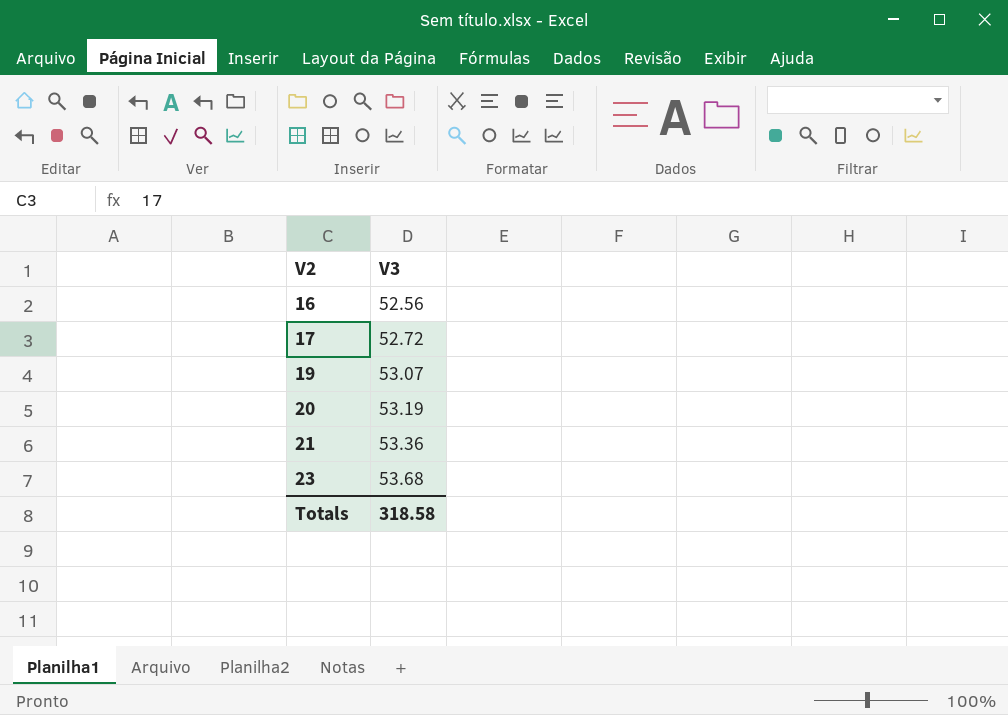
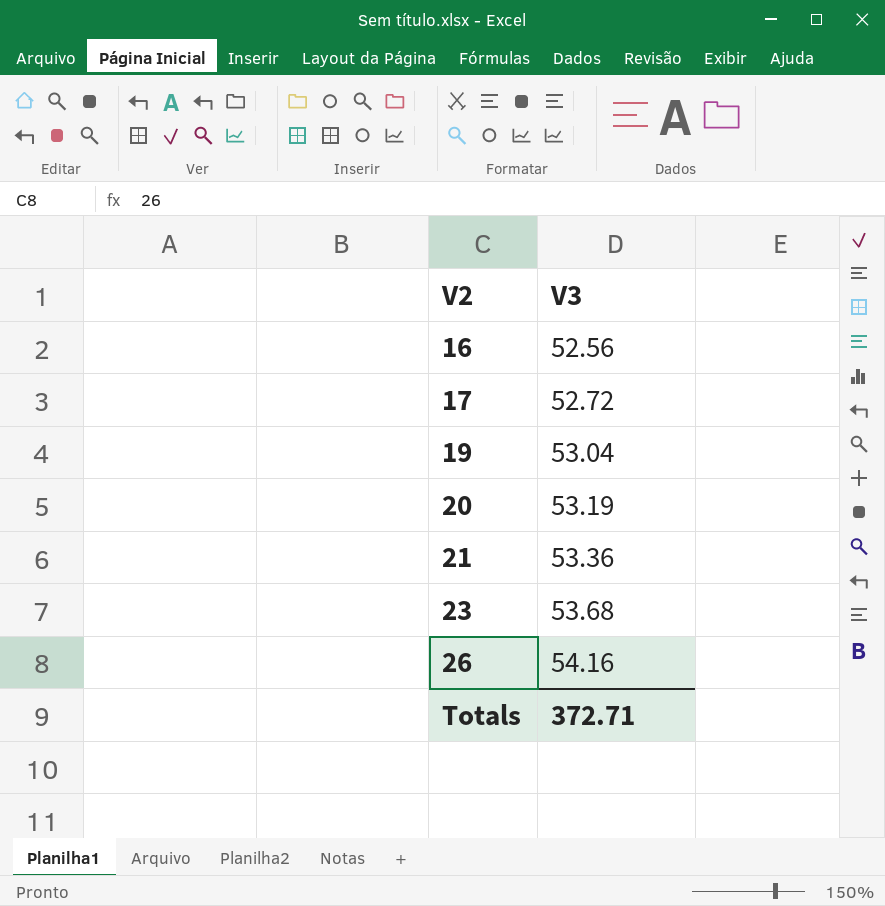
19 | V3: 53.07 -> 53.04
row 26: none -> 54.16
Totals | V3: 318.58 -> 372.71

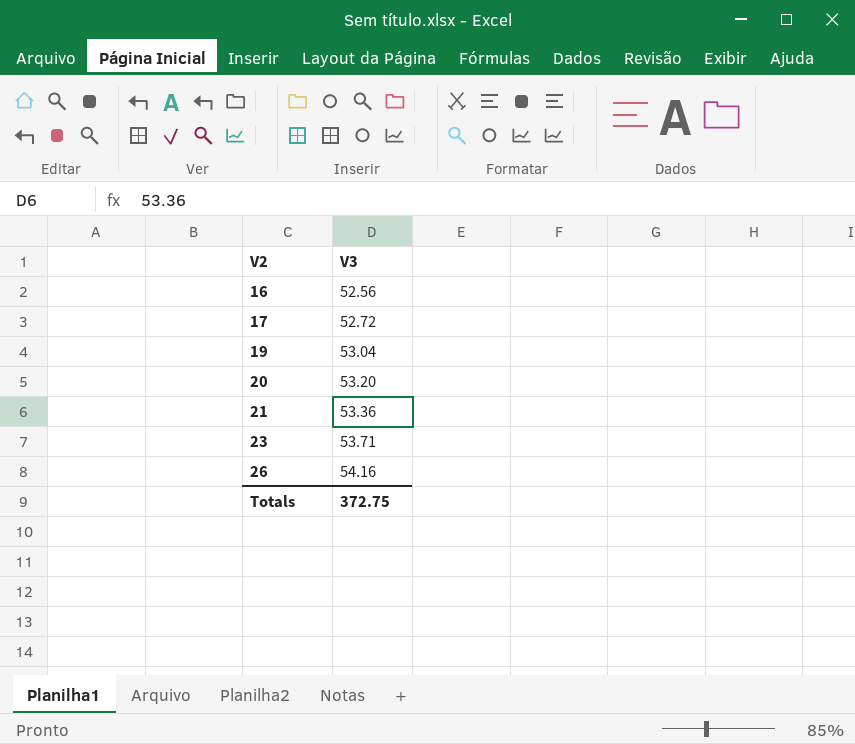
20 | V3: 53.19 -> 53.20
23 | V3: 53.68 -> 53.71
Totals | V3: 372.71 -> 372.75

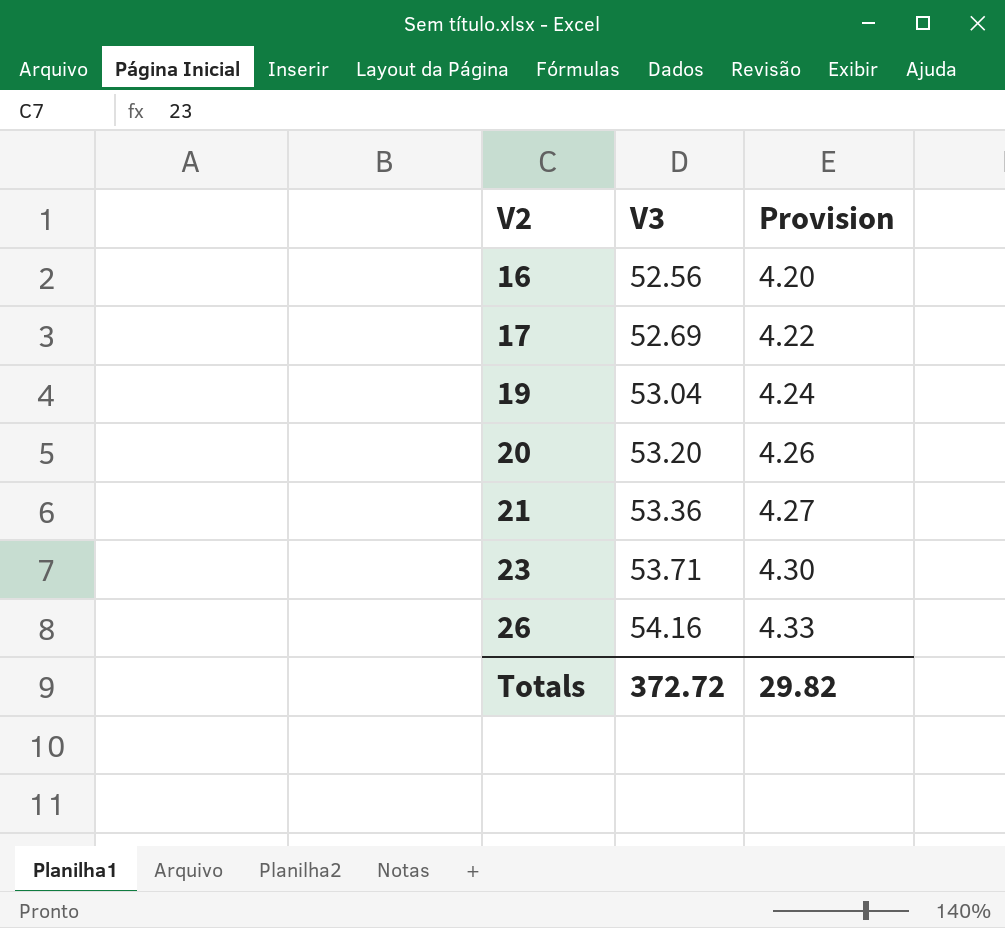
column Provision | formula: none -> [V3] * 0.08
17 | V3: 52.72 -> 52.69
Totals | V3: 372.75 -> 372.72

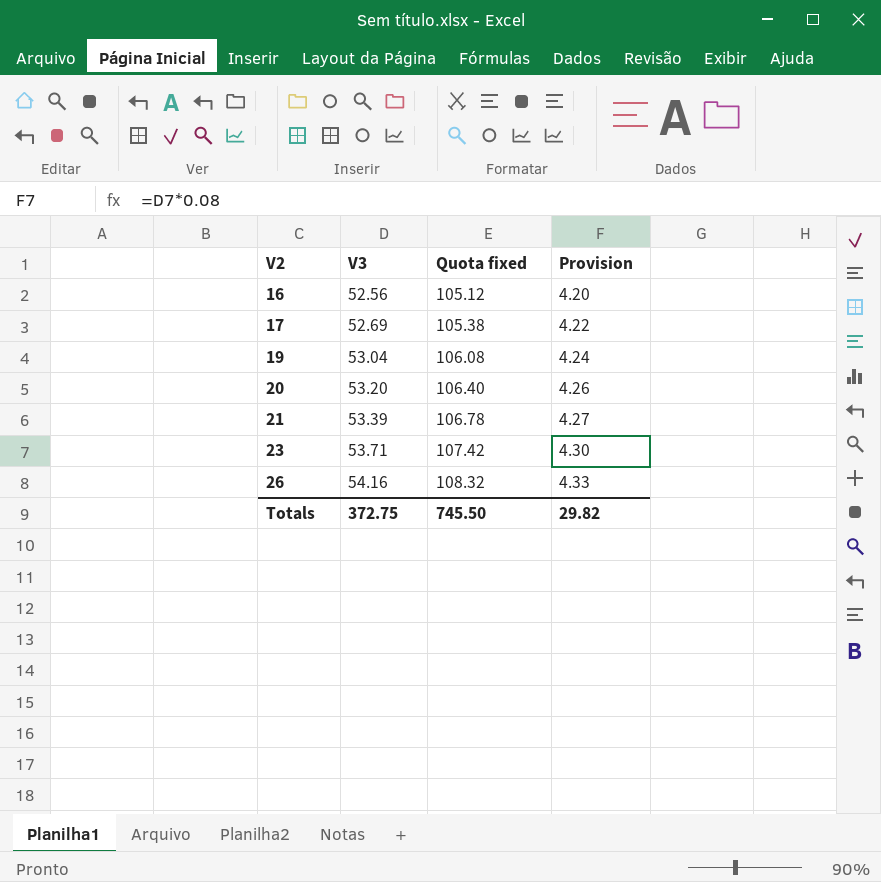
column Quota fixed | formula: none -> [V3] * 2
21 | V3: 53.36 -> 53.39
Totals | V3: 372.72 -> 372.75

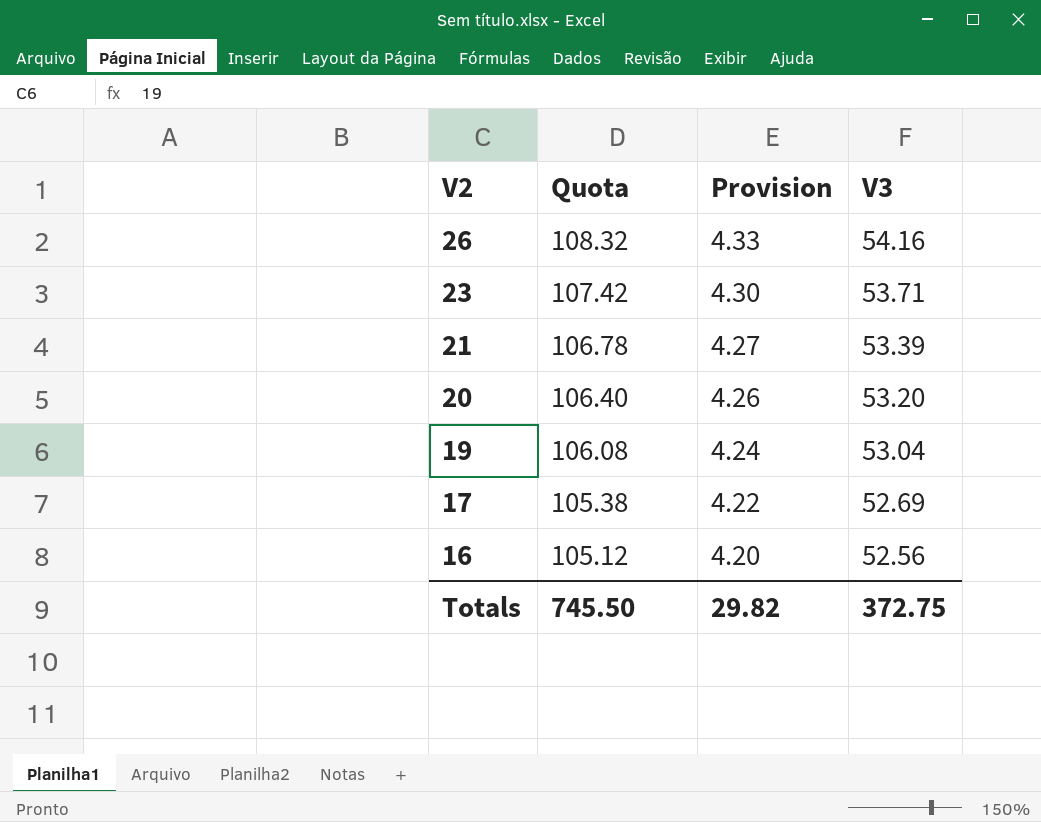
row order: V2 ascending -> V2 descending
column name: Quota fixed -> Quota
column V3 | position: 2 -> 4

